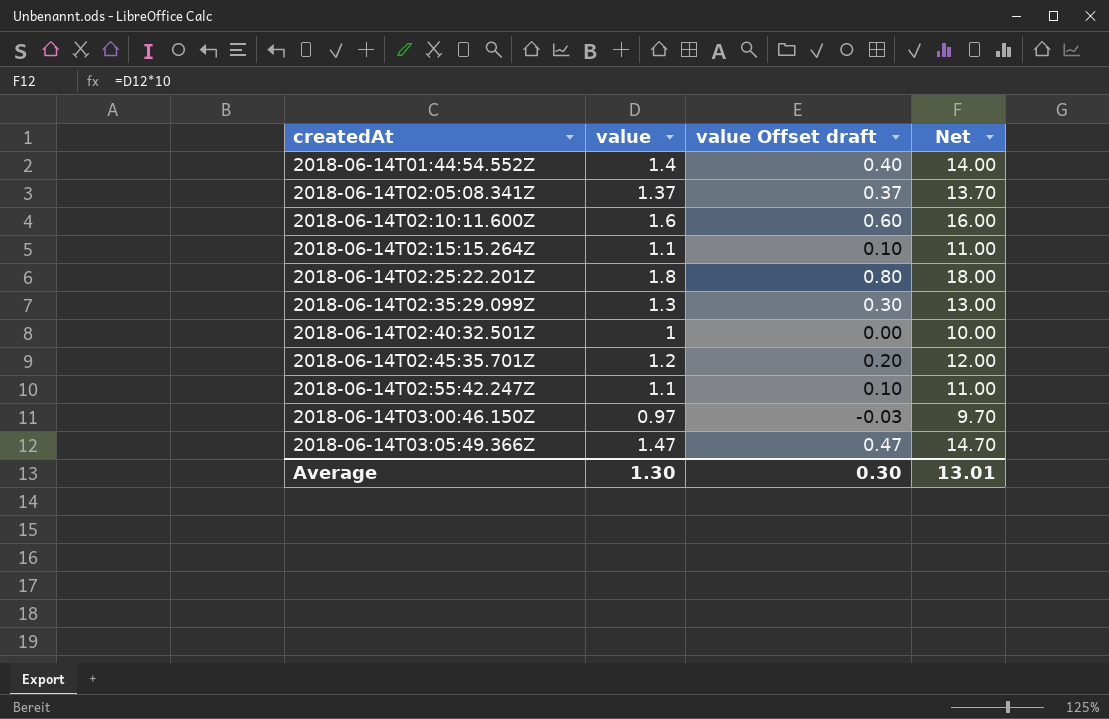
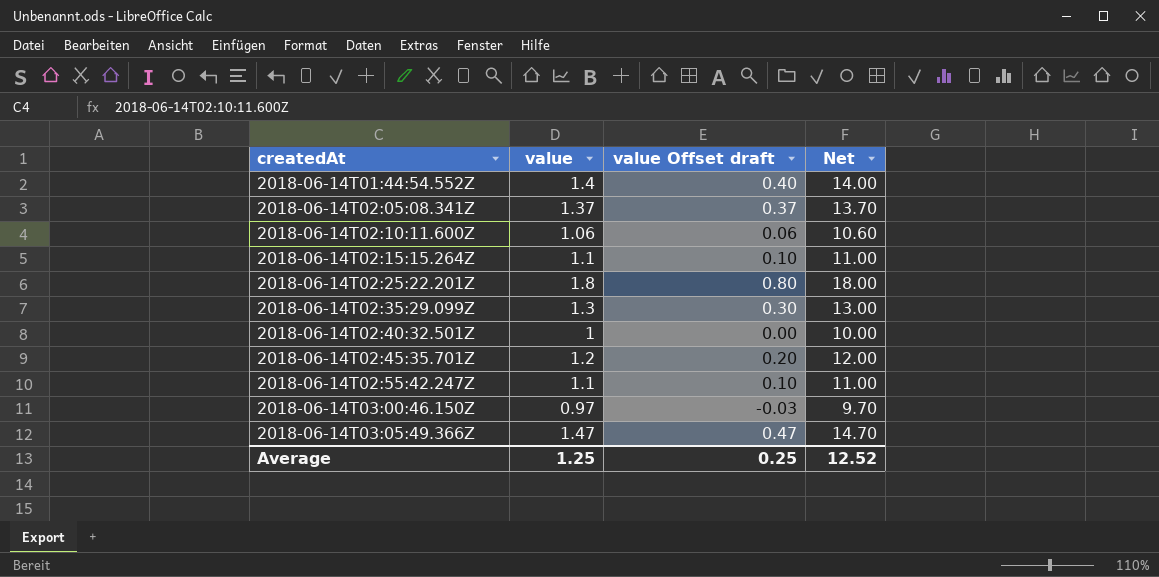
2018-06-14T02:10:11.600Z | value: 1.6 -> 1.06
2018-06-14T02:10:11.600Z | value Offset draft: 0.60 -> 0.06
2018-06-14T02:10:11.600Z | Net: 16.00 -> 10.60
Average | value: 1.30 -> 1.25
Average | value Offset draft: 0.30 -> 0.25
Average | Net: 13.01 -> 12.52

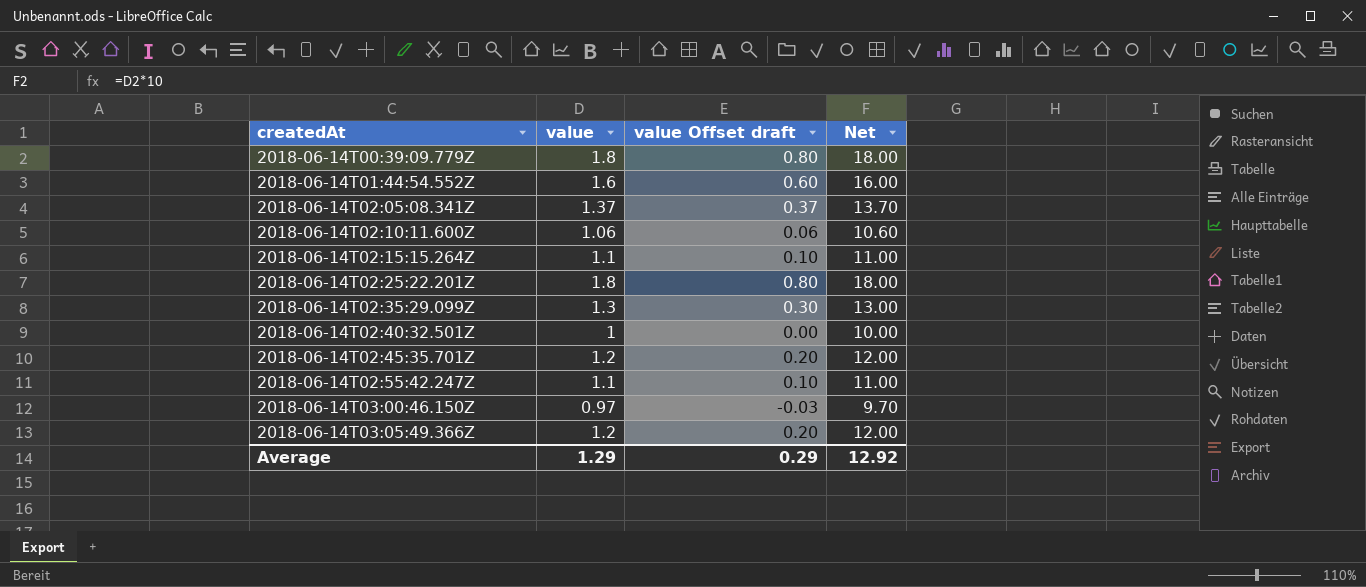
row 2018-06-14T00:39:09.779Z: none -> 1.8 | 0.80 | 18.00
2018-06-14T01:44:54.552Z | value: 1.4 -> 1.6
2018-06-14T01:44:54.552Z | value Offset draft: 0.40 -> 0.60
2018-06-14T01:44:54.552Z | Net: 14.00 -> 16.00
2018-06-14T03:05:49.366Z | value: 1.47 -> 1.2
2018-06-14T03:05:49.366Z | value Offset draft: 0.47 -> 0.20
2018-06-14T03:05:49.366Z | Net: 14.70 -> 12.00
Average | value: 1.25 -> 1.29
Average | value Offset draft: 0.25 -> 0.29
Average | Net: 12.52 -> 12.92

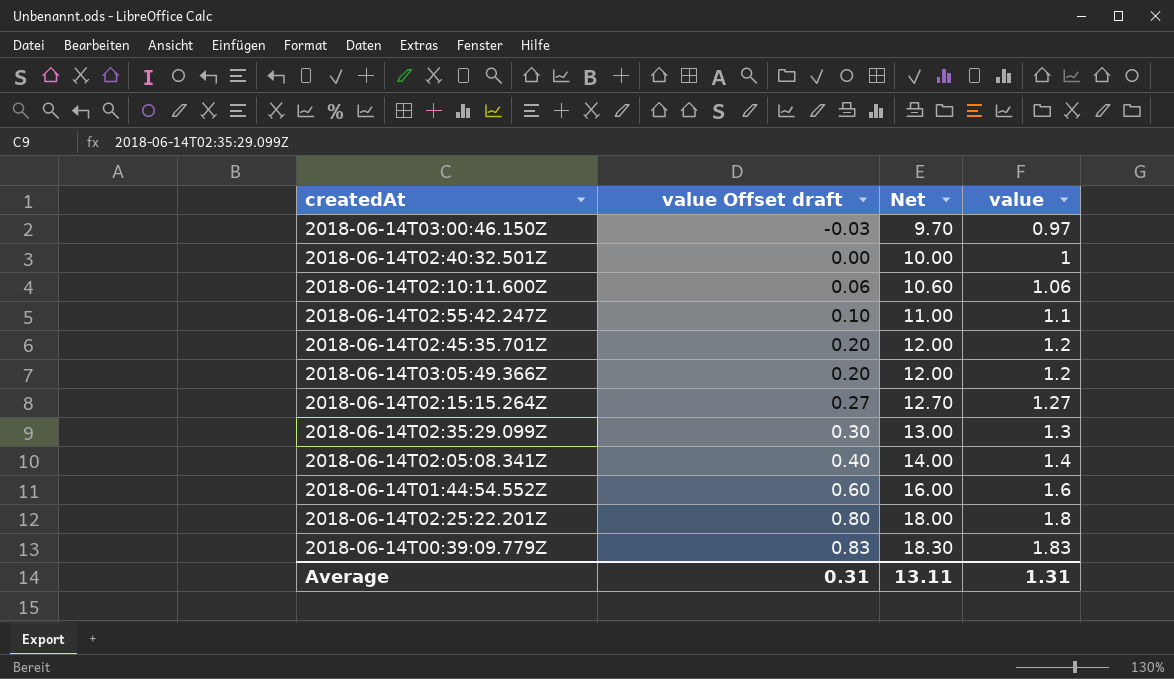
row order: createdAt ascending -> value Offset draft ascending
column value | position: 2 -> 4
2018-06-14T02:15:15.264Z | value Offset draft: 0.10 -> 0.27
2018-06-14T02:15:15.264Z | Net: 11.00 -> 12.70
2018-06-14T02:15:15.264Z | value: 1.1 -> 1.27
2018-06-14T02:05:08.341Z | value Offset draft: 0.37 -> 0.40
2018-06-14T02:05:08.341Z | Net: 13.70 -> 14.00
2018-06-14T02:05:08.341Z | value: 1.37 -> 1.4
2018-06-14T00:39:09.779Z | value Offset draft: 0.80 -> 0.83
2018-06-14T00:39:09.779Z | Net: 18.00 -> 18.30
2018-06-14T00:39:09.779Z | value: 1.8 -> 1.83
Average | value Offset draft: 0.29 -> 0.31
Average | Net: 12.92 -> 13.11
Average | value: 1.29 -> 1.31

